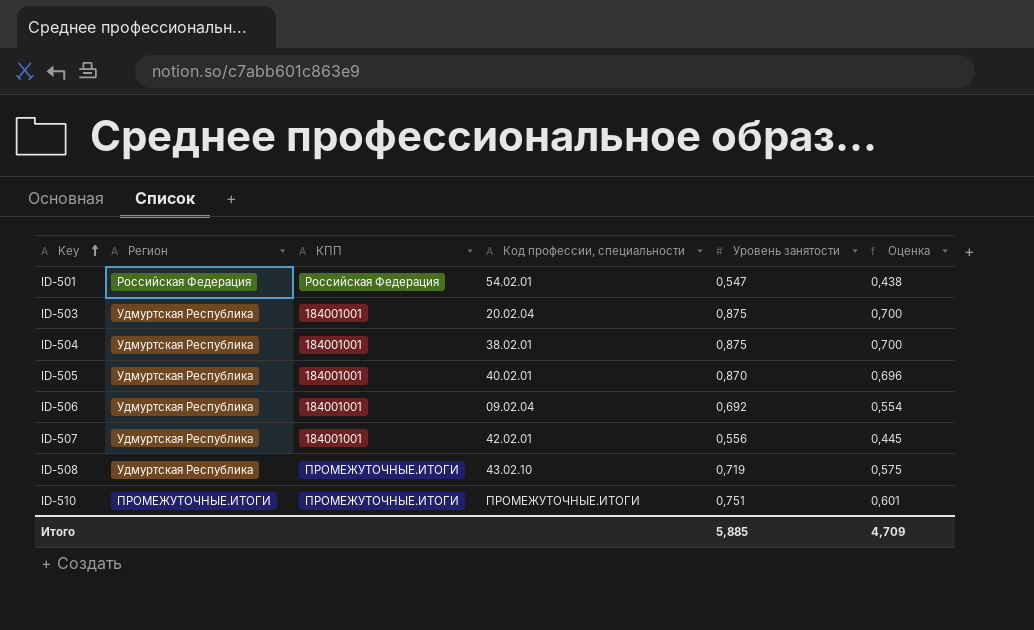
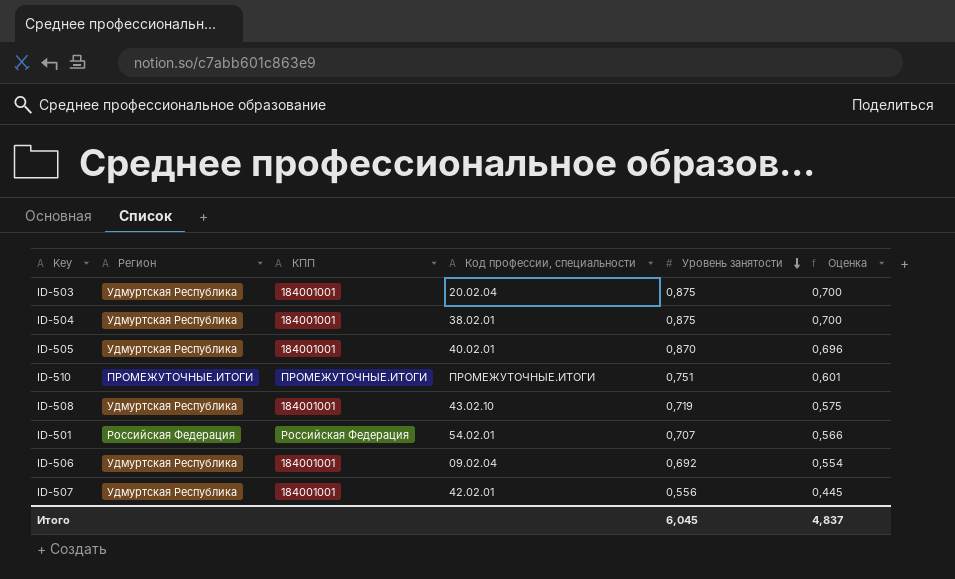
row order: Key ascending -> Уровень занятости descending
ID-508 | КПП: ПРОМЕЖУТОЧНЫЕ.ИТОГИ -> 184001001
ID-501 | Уровень занятости: 0,547 -> 0,707
ID-501 | Оценка: 0,438 -> 0,566
Итого | Уровень занятости: 5,885 -> 6,045
Итого | Оценка: 4,709 -> 4,837

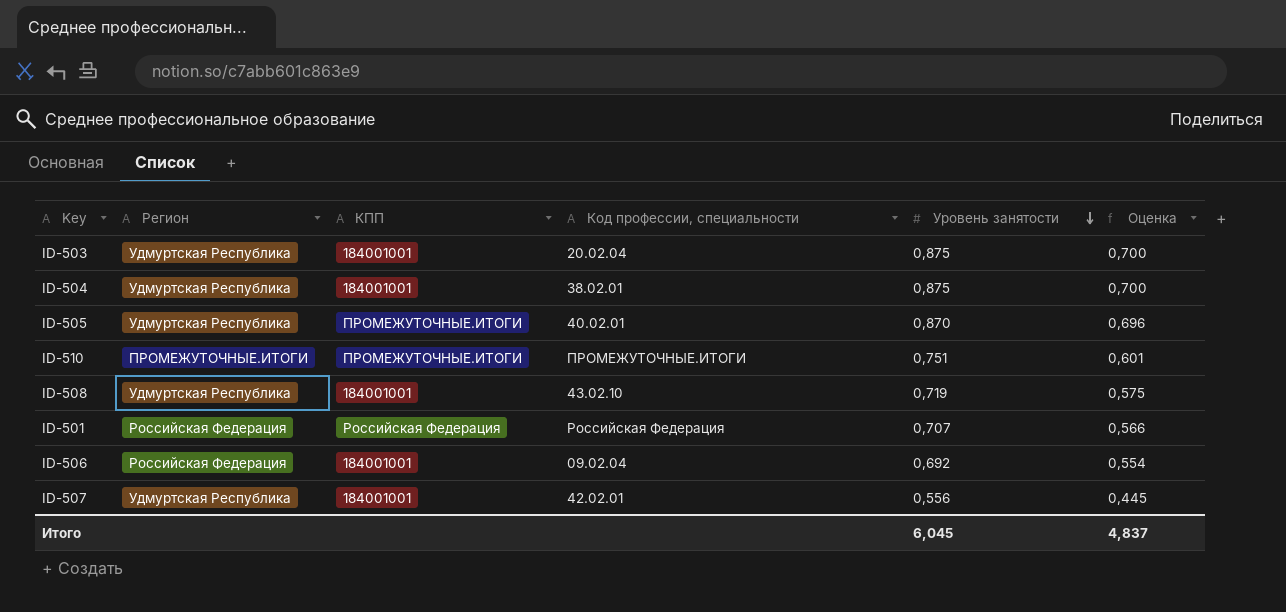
ID-505 | КПП: 184001001 -> ПРОМЕЖУТОЧНЫЕ.ИТОГИ
ID-501 | Код профессии, специальности: 54.02.01 -> Российская Федерация
ID-506 | Регион: Удмуртская Республика -> Российская Федерация

